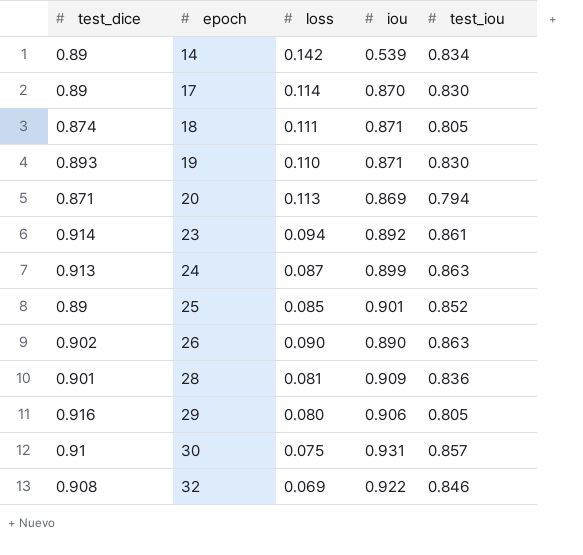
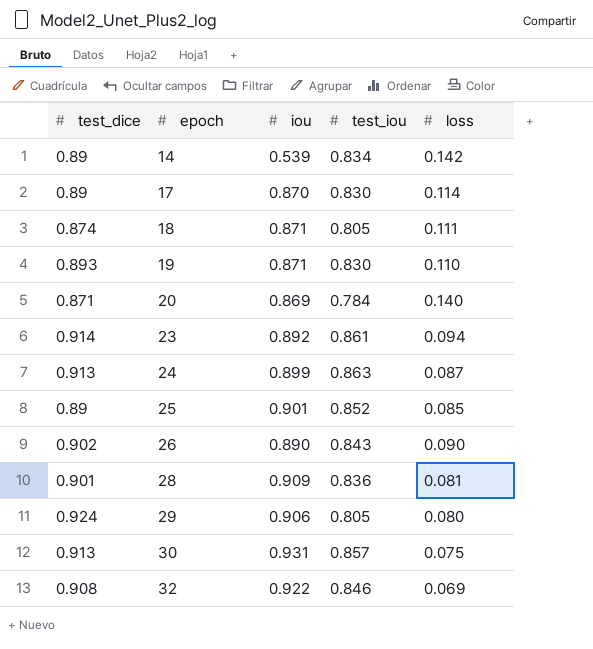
column loss | position: 3 -> 5
20 | test_iou: 0.794 -> 0.784
20 | loss: 0.113 -> 0.140
26 | test_iou: 0.863 -> 0.843
29 | test_dice: 0.916 -> 0.924
30 | test_dice: 0.91 -> 0.913

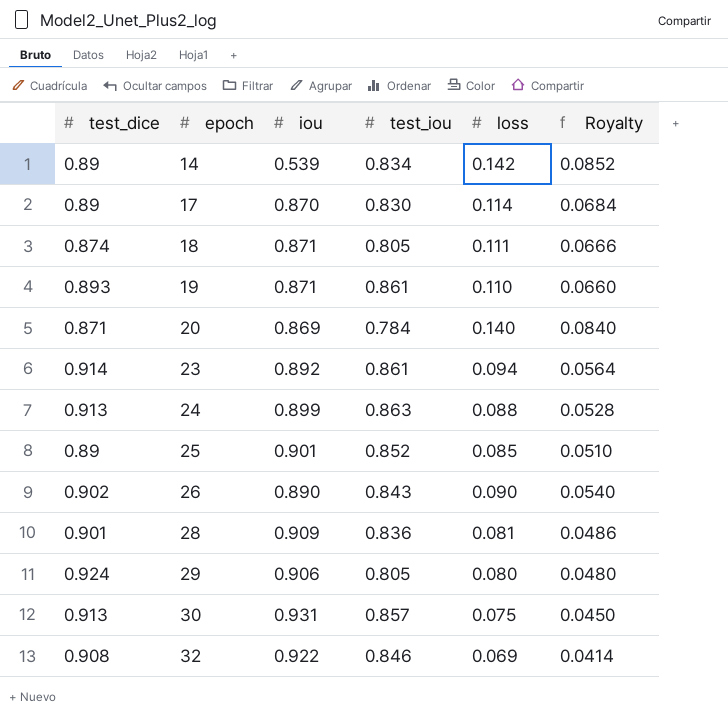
column Royalty | formula: none -> [loss] * 0.6
19 | test_iou: 0.830 -> 0.861
24 | loss: 0.087 -> 0.088

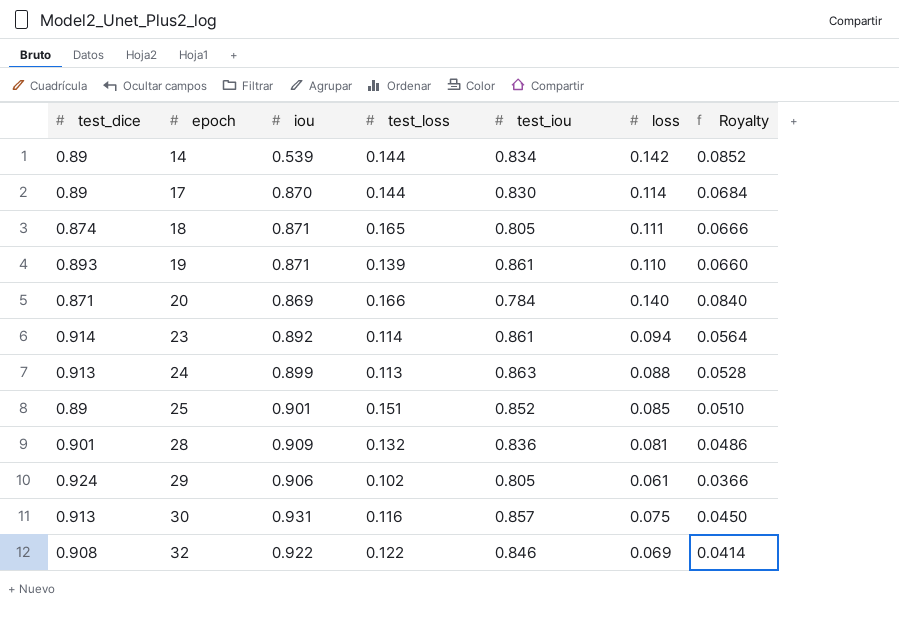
column test_loss | position: none -> 4
row 26: 0.902 | 0.890 | 0.843 | 0.090 | 0.0540 -> none
29 | loss: 0.080 -> 0.061
29 | Royalty: 0.0480 -> 0.0366

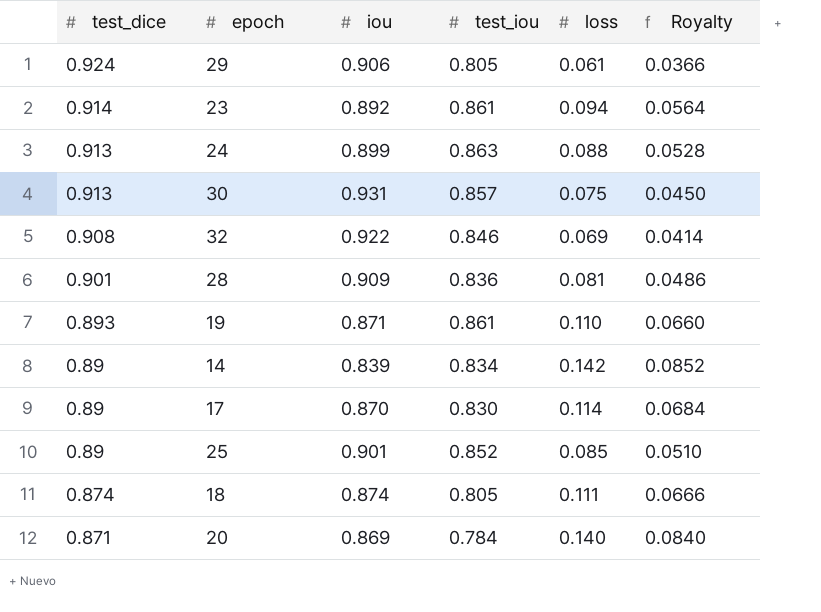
row order: epoch ascending -> test_dice descending
column test_loss | position: 4 -> none
14 | iou: 0.539 -> 0.839
18 | iou: 0.871 -> 0.874

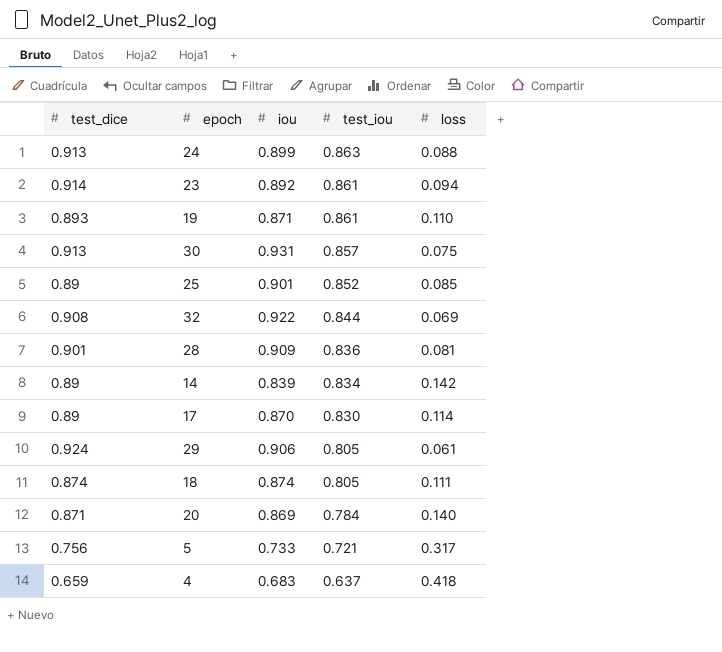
row order: test_dice descending -> test_iou descending
column Royalty | formula: [loss] * 0.6 -> none
32 | test_iou: 0.846 -> 0.844
row 5: none -> 0.756 | 0.733 | 0.721 | 0.317
row 4: none -> 0.659 | 0.683 | 0.637 | 0.418

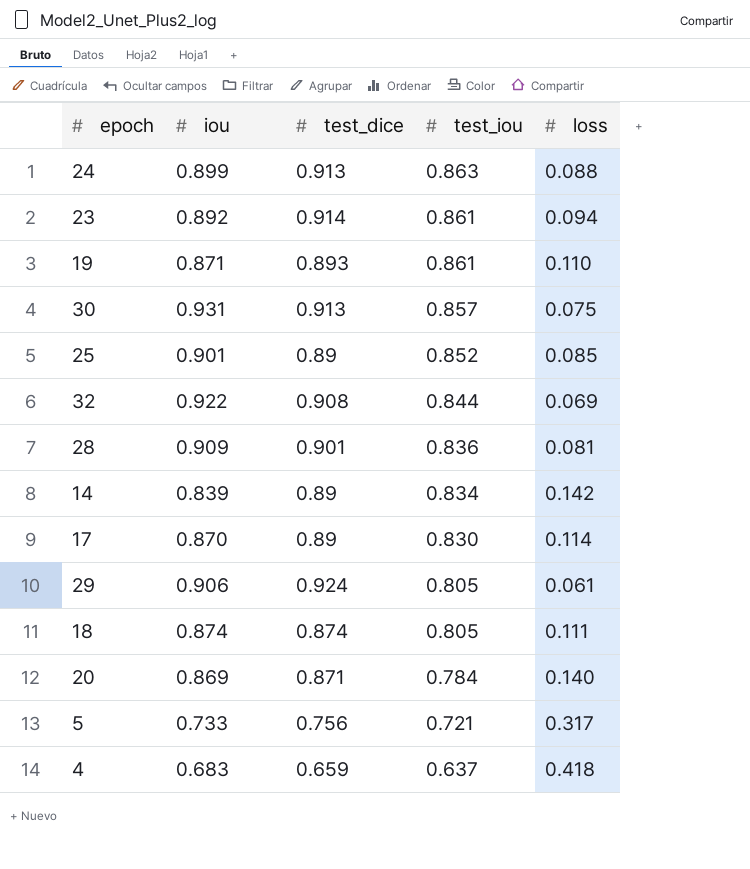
column test_dice | position: 1 -> 3

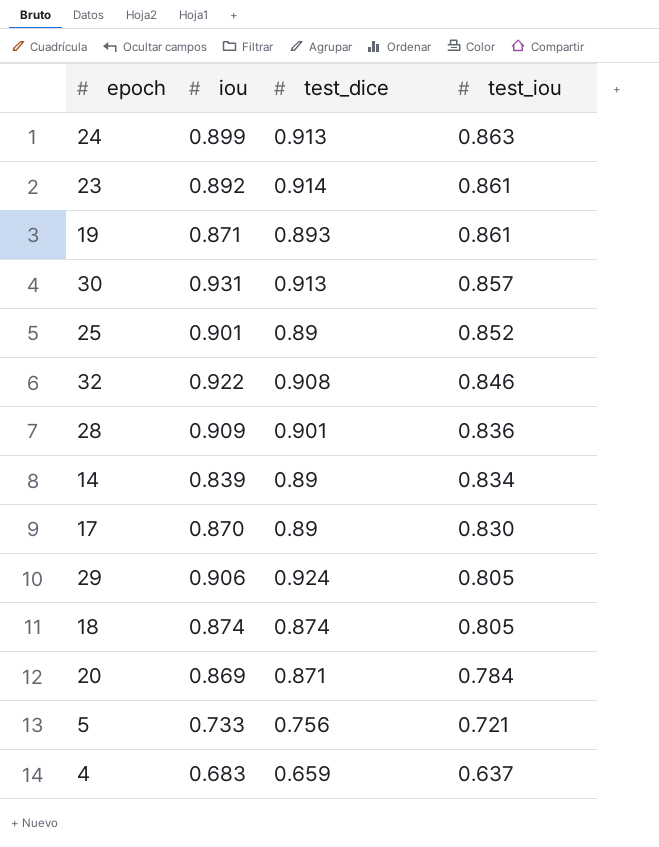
column loss | position: 5 -> none
32 | test_iou: 0.844 -> 0.846

